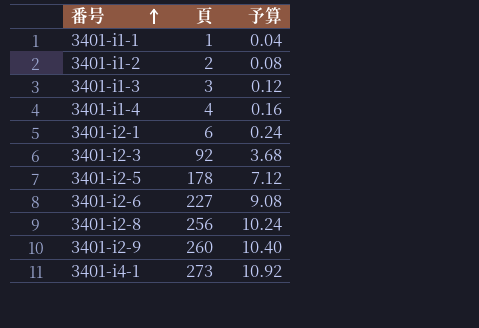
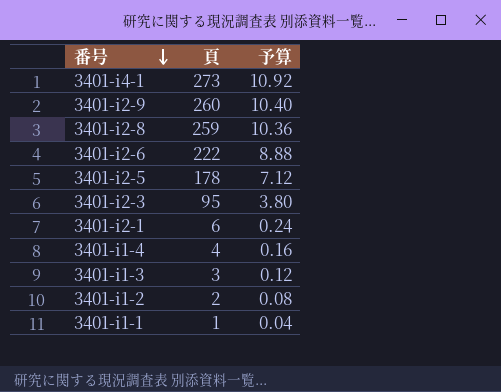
row order: 番号 ascending -> 番号 descending
3401-i2-8 | 頁: 256 -> 259
3401-i2-8 | 予算: 10.24 -> 10.36
3401-i2-6 | 頁: 227 -> 222
3401-i2-6 | 予算: 9.08 -> 8.88
3401-i2-3 | 頁: 92 -> 95
3401-i2-3 | 予算: 3.68 -> 3.80

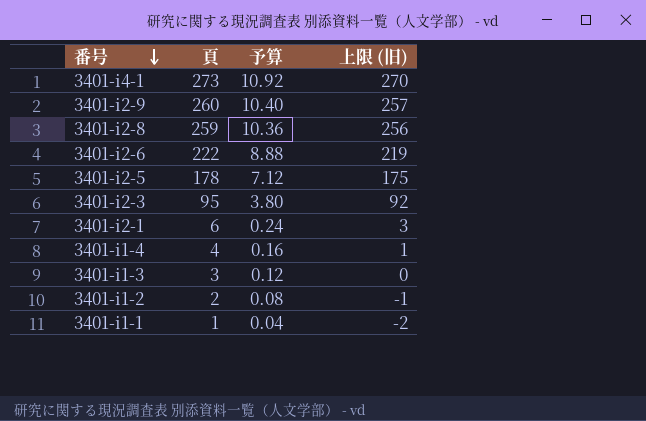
column 上限 (旧) | formula: none -> [頁] - 3

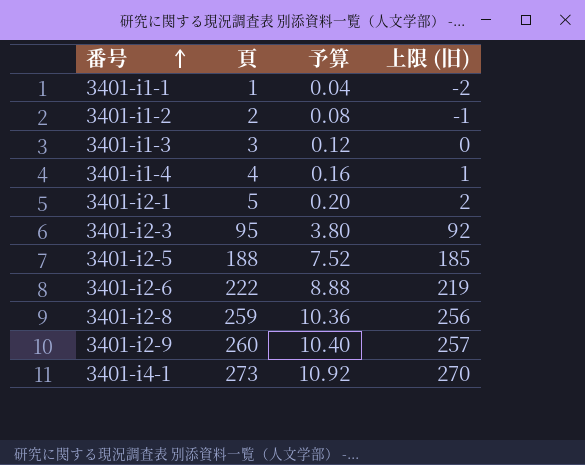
row order: 番号 descending -> 番号 ascending
3401-i2-1 | 頁: 6 -> 5
3401-i2-1 | 予算: 0.24 -> 0.20
3401-i2-1 | 上限 (旧): 3 -> 2
3401-i2-5 | 頁: 178 -> 188
3401-i2-5 | 予算: 7.12 -> 7.52
3401-i2-5 | 上限 (旧): 175 -> 185

